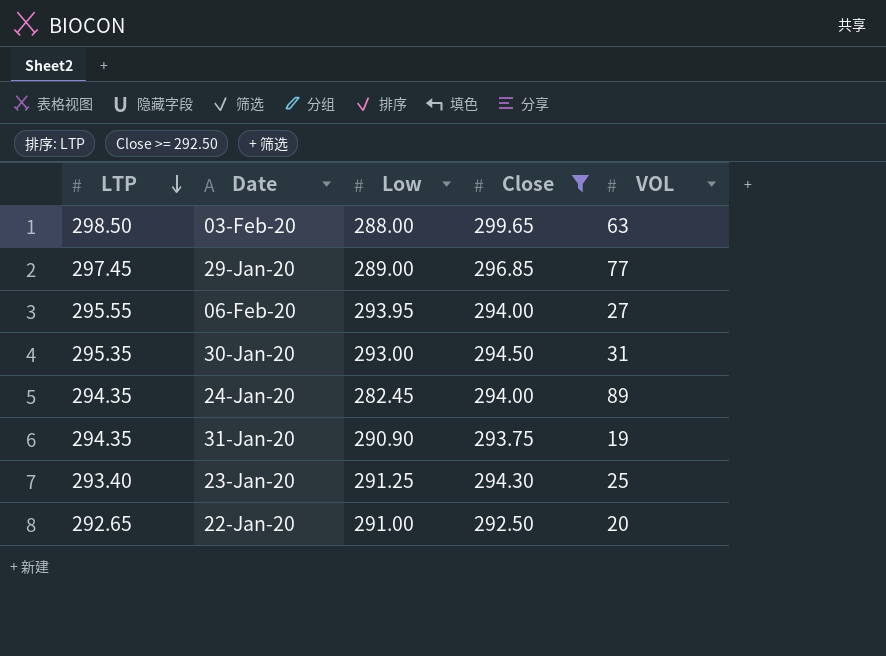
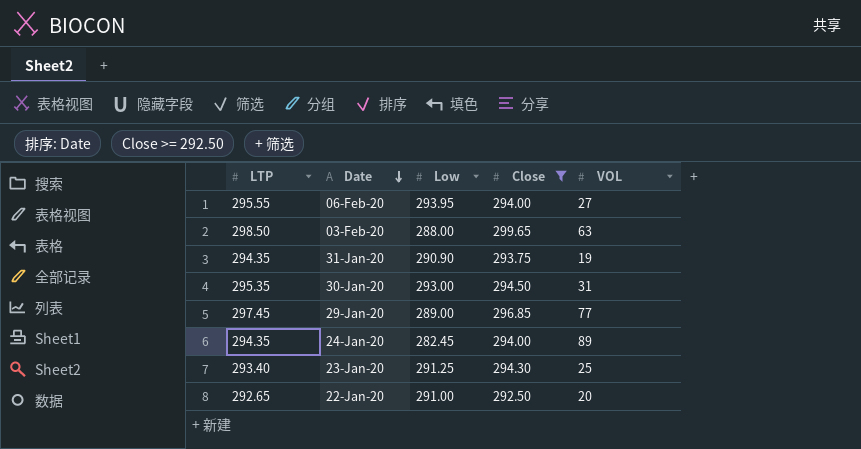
row order: LTP descending -> Date descending

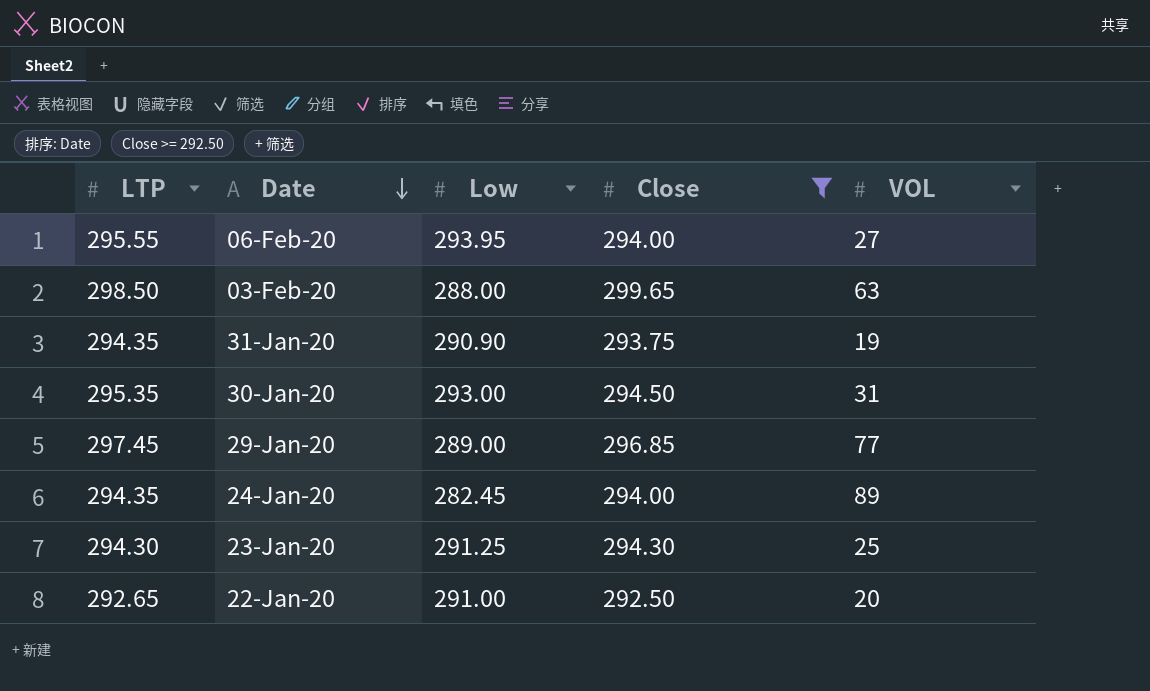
23-Jan-20 | LTP: 293.40 -> 294.30

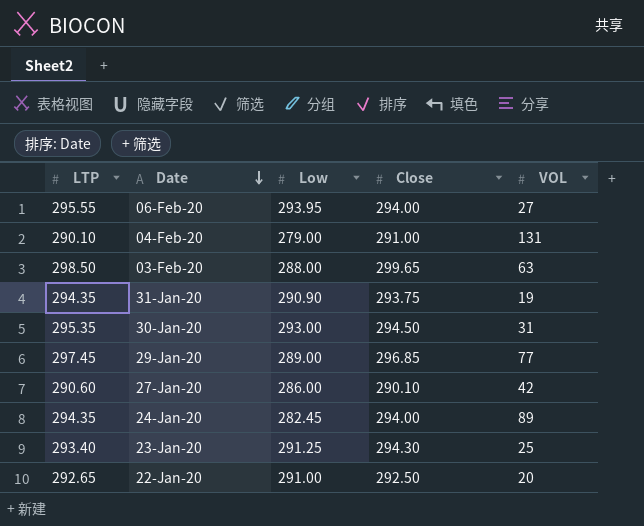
filter: Close >= 292.50 -> none
23-Jan-20 | LTP: 294.30 -> 293.40

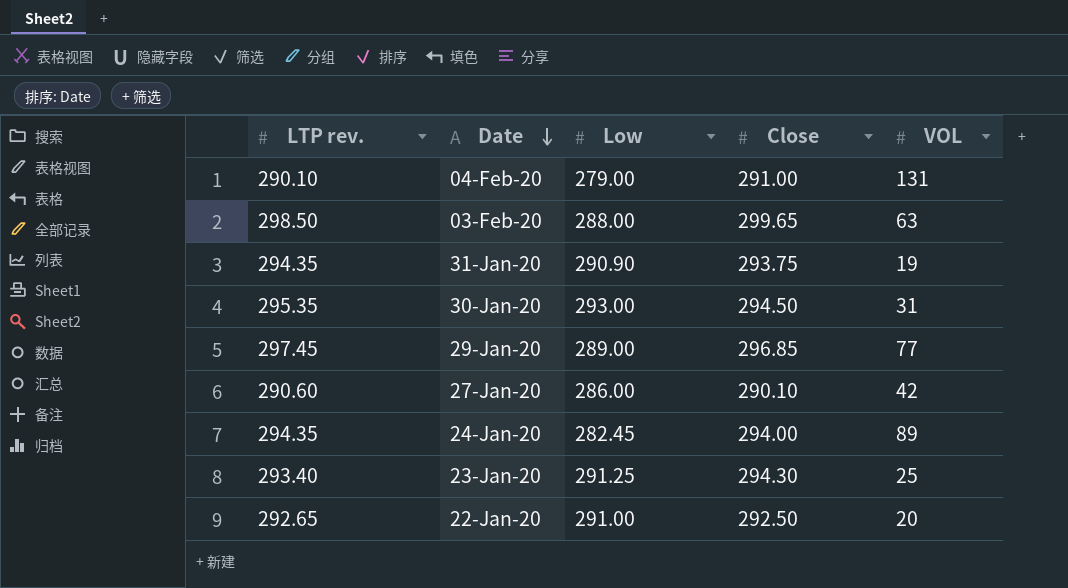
column name: LTP -> LTP rev.
row 06-Feb-20: 295.55 | 293.95 | 294.00 | 27 -> none

